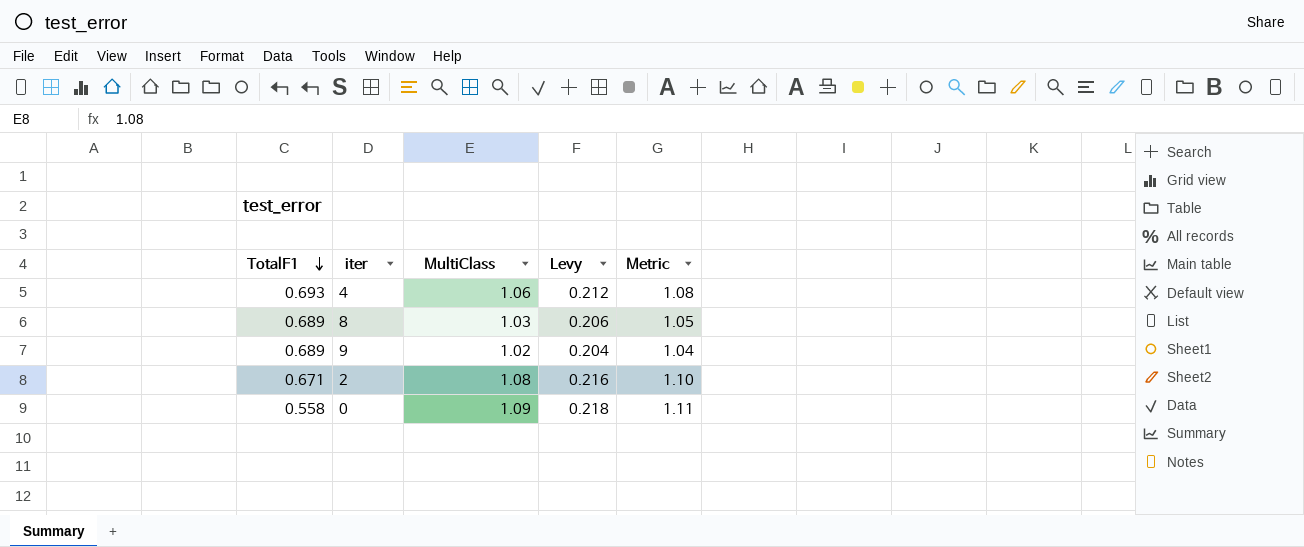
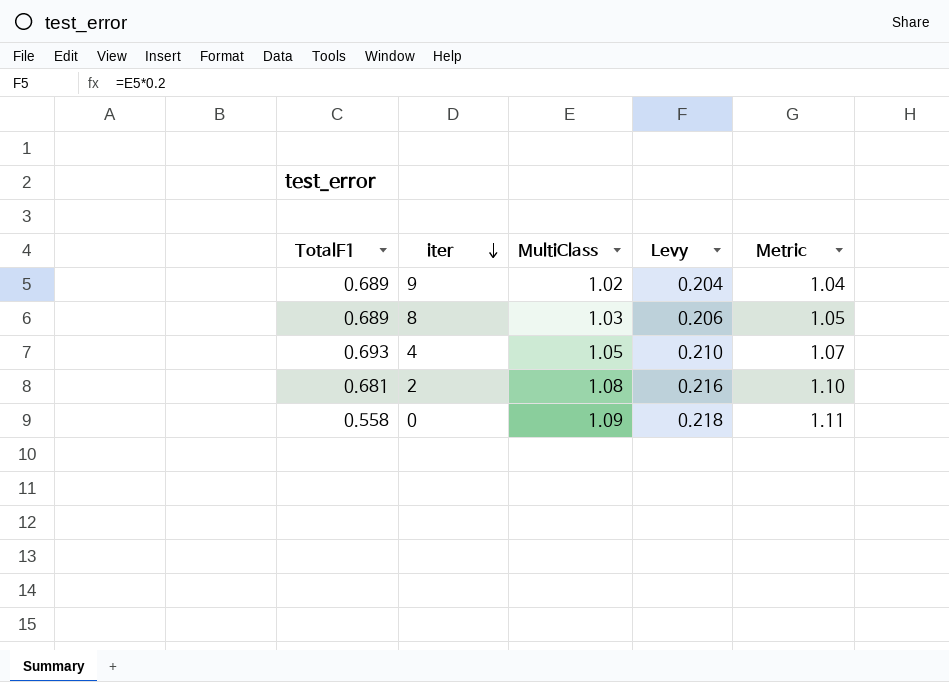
row order: TotalF1 descending -> iter descending
4 | MultiClass: 1.06 -> 1.05
4 | Levy: 0.212 -> 0.210
4 | Metric: 1.08 -> 1.07
2 | TotalF1: 0.671 -> 0.681

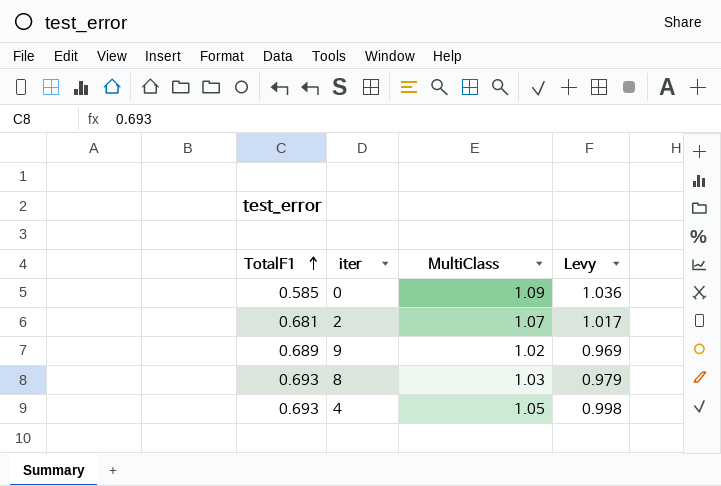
row order: iter descending -> TotalF1 ascending
column Metric | formula: [MultiClass] * 1.02 -> none
column Levy | formula: [MultiClass] * 0.2 -> [MultiClass] * 0.95
0 | TotalF1: 0.558 -> 0.585
2 | MultiClass: 1.08 -> 1.07
8 | TotalF1: 0.689 -> 0.693

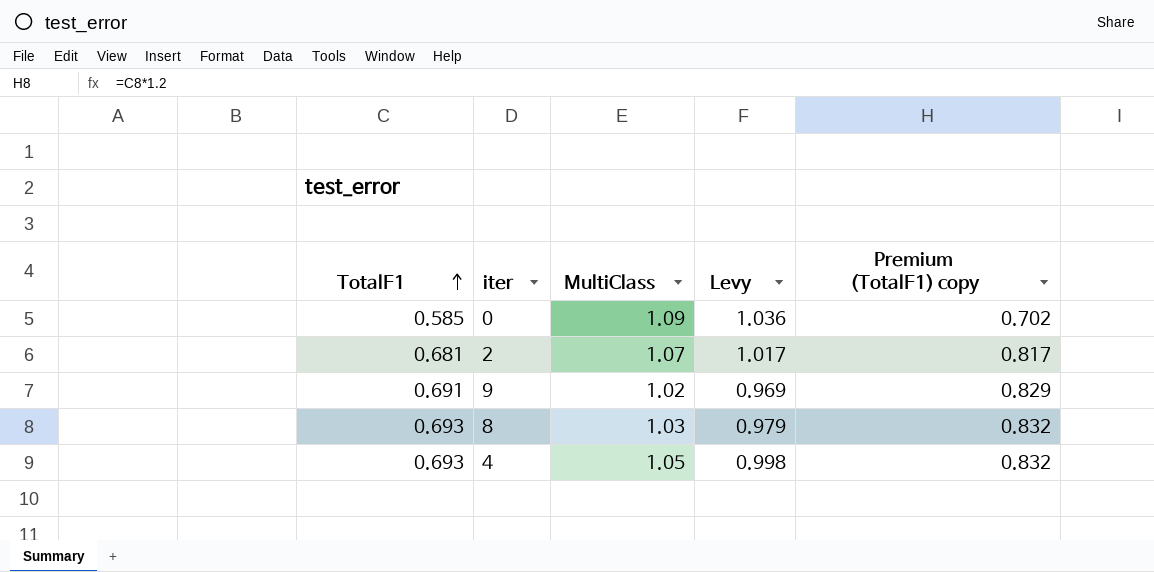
column Premium (TotalF1) copy | formula: none -> [TotalF1] * 1.2
9 | TotalF1: 0.689 -> 0.691

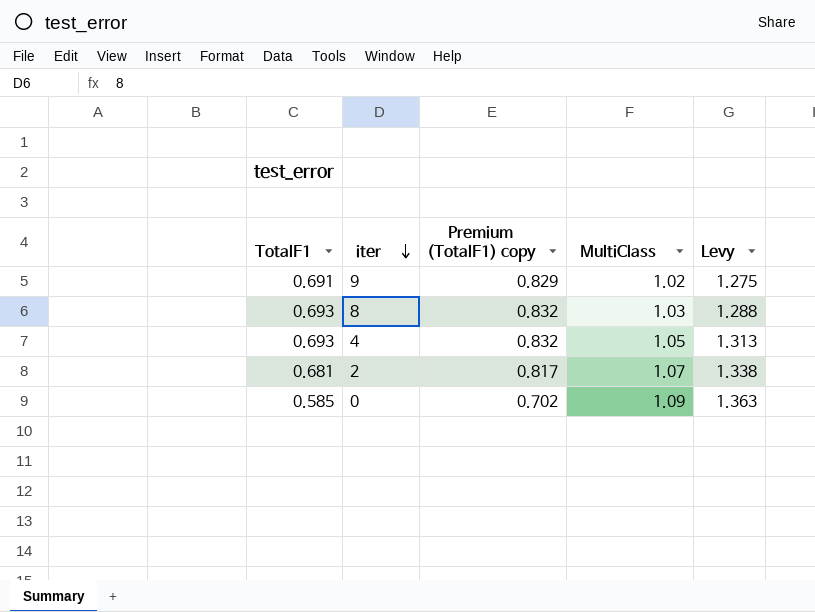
row order: TotalF1 ascending -> iter descending
column Premium (TotalF1) copy | position: 5 -> 3
column Levy | formula: [MultiClass] * 0.95 -> [MultiClass] * 1.25

